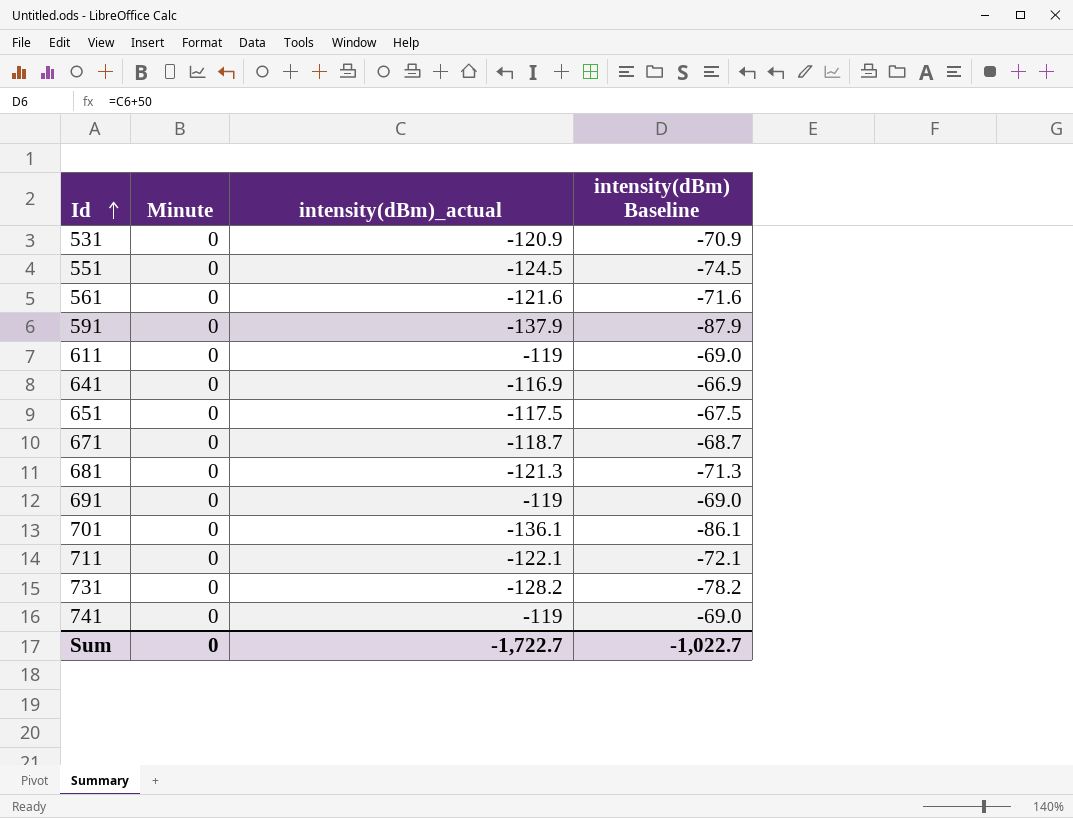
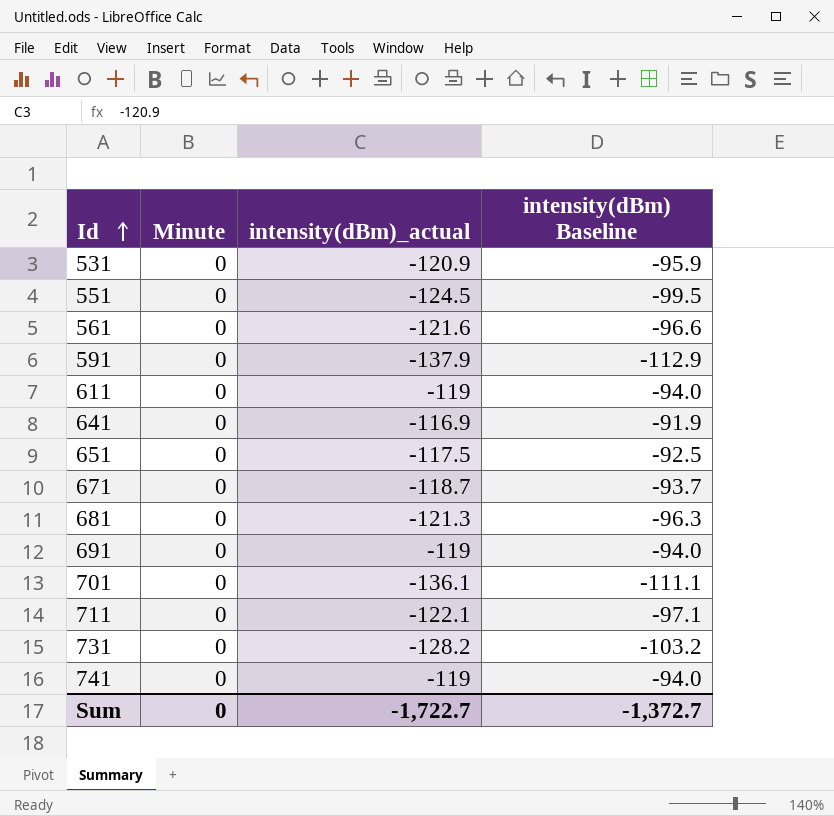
column intensity(dBm) Baseline | formula: [intensity(dBm)_actual] + 50 -> [intensity(dBm)_actual] + 25
Sum | intensity(dBm) Baseline: -1,022.7 -> -1,372.7

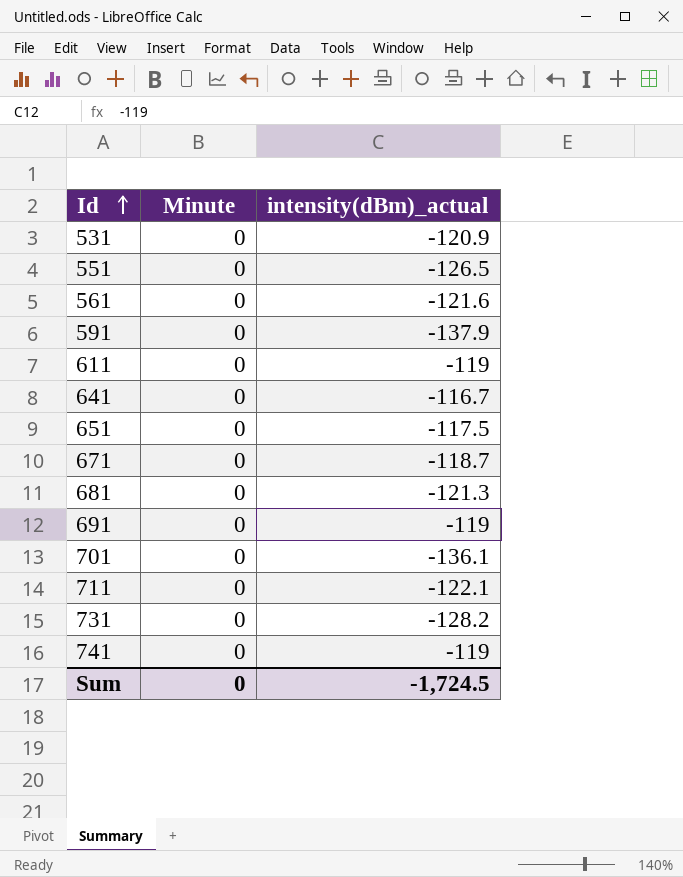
column intensity(dBm) Baseline | formula: [intensity(dBm)_actual] + 25 -> none
551 | intensity(dBm)_actual: -124.5 -> -126.5
641 | intensity(dBm)_actual: -116.9 -> -116.7
Sum | intensity(dBm)_actual: -1,722.7 -> -1,724.5

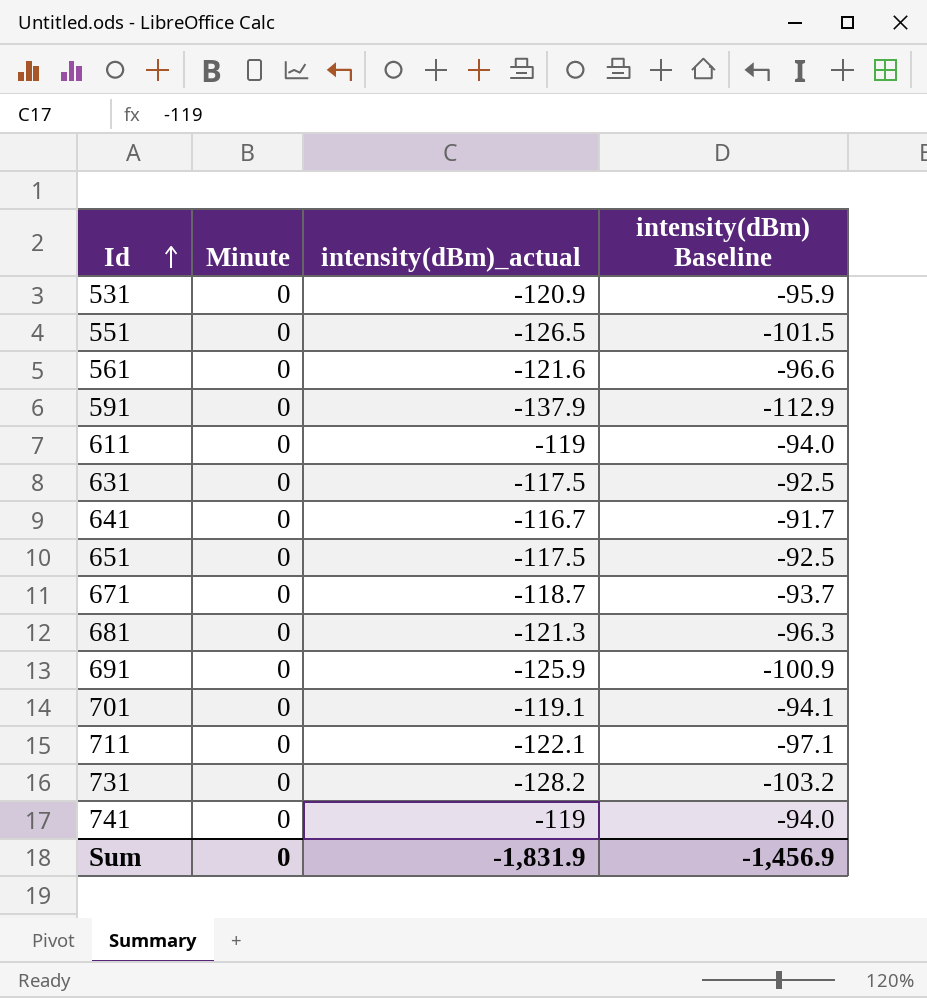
column intensity(dBm) Baseline | formula: none -> [intensity(dBm)_actual] + 25
row 631: none -> 0 | -117.5 | -92.5
691 | intensity(dBm)_actual: -119 -> -125.9
701 | intensity(dBm)_actual: -136.1 -> -119.1
Sum | intensity(dBm)_actual: -1,724.5 -> -1,831.9

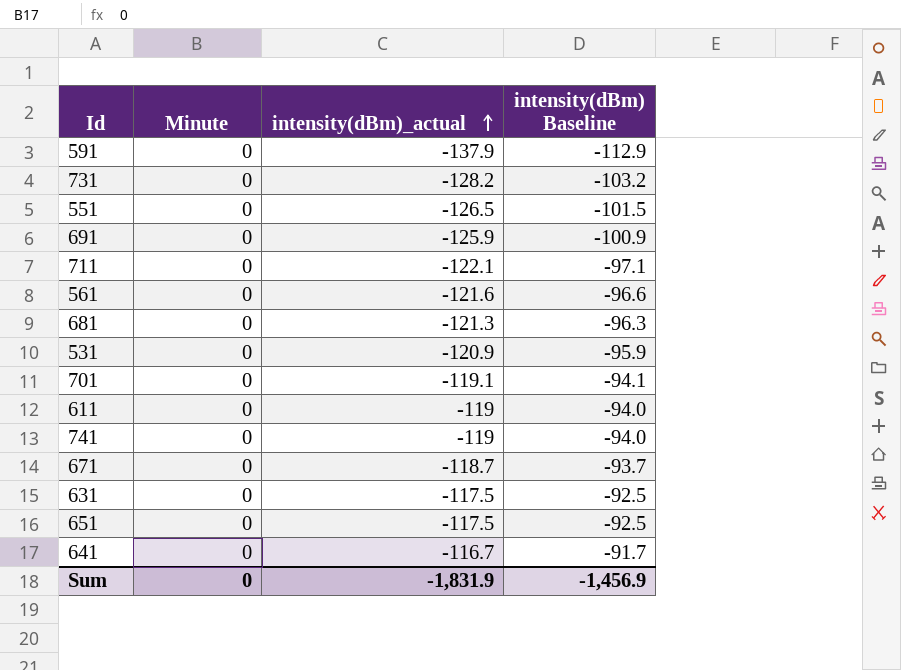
row order: Id ascending -> intensity(dBm)_actual ascending

